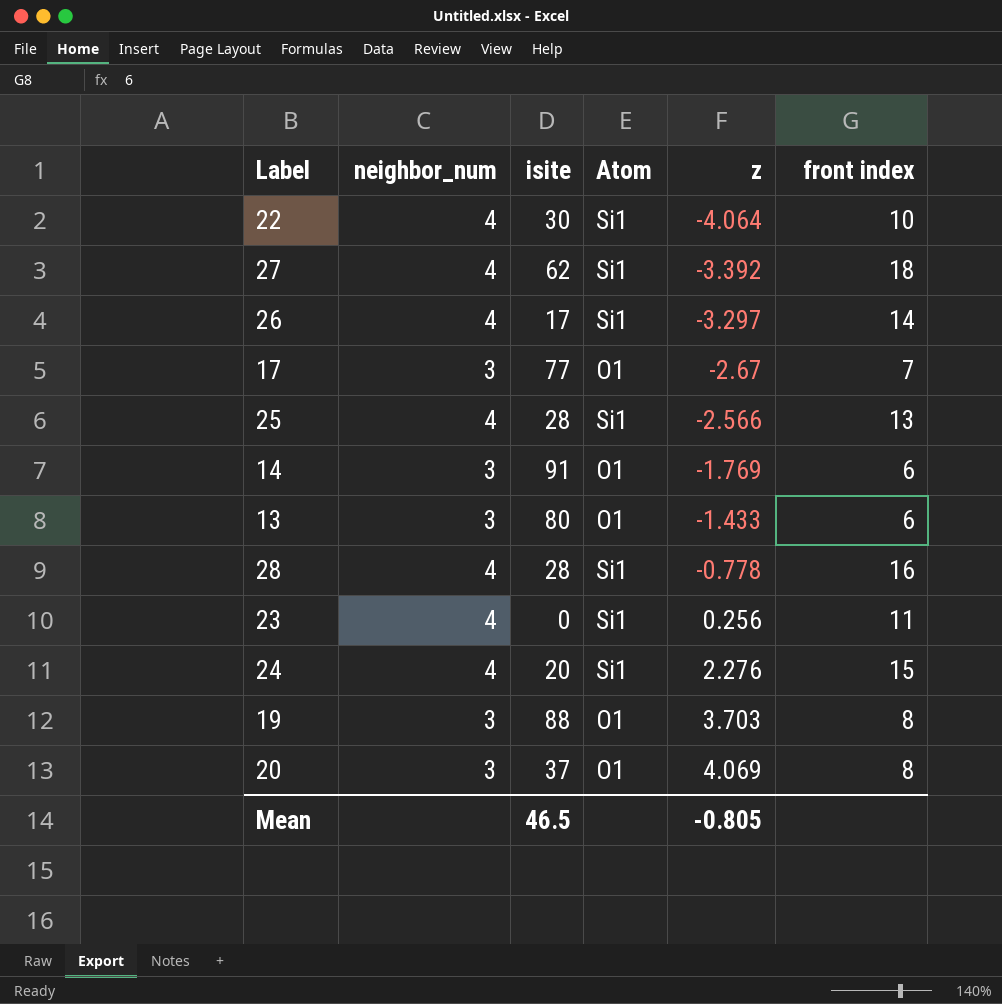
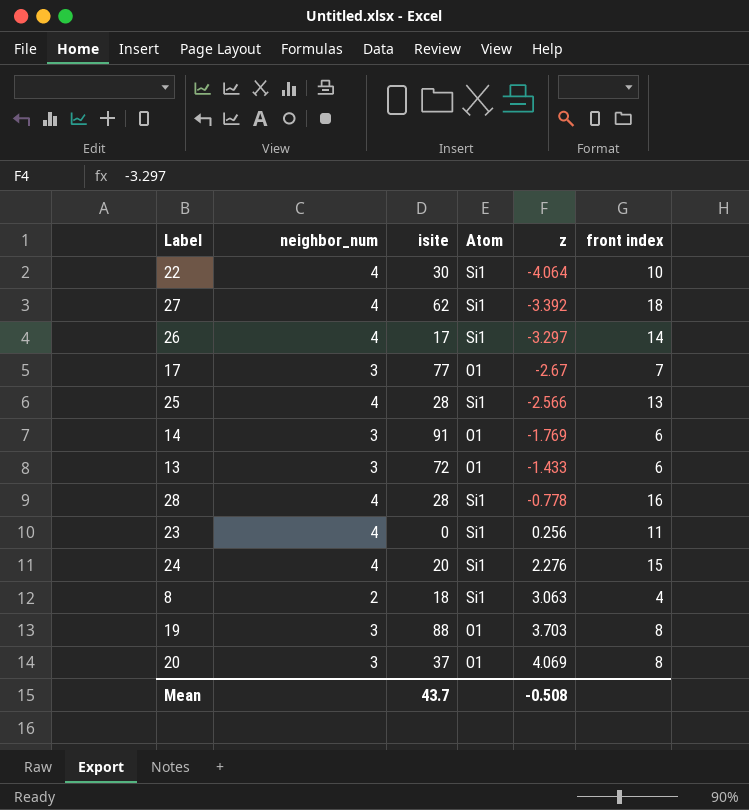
13 | isite: 80 -> 72
row 8: none -> 2 | 18 | Si1 | 3.063 | 4
Mean | isite: 46.5 -> 43.7
Mean | z: -0.805 -> -0.508

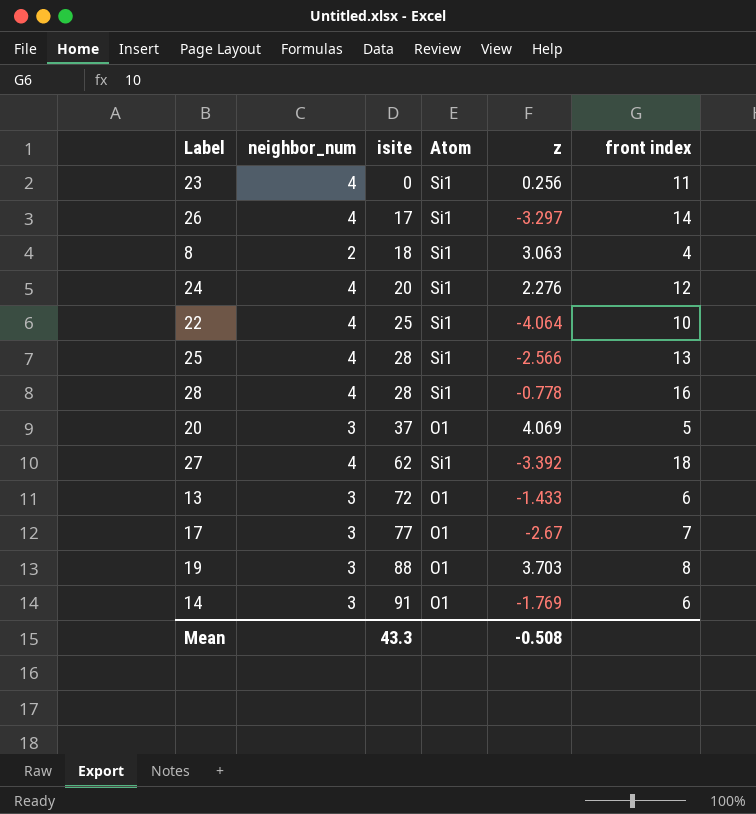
row order: z ascending -> isite ascending
24 | front index: 15 -> 12
22 | isite: 30 -> 25
20 | front index: 8 -> 5
Mean | isite: 43.7 -> 43.3

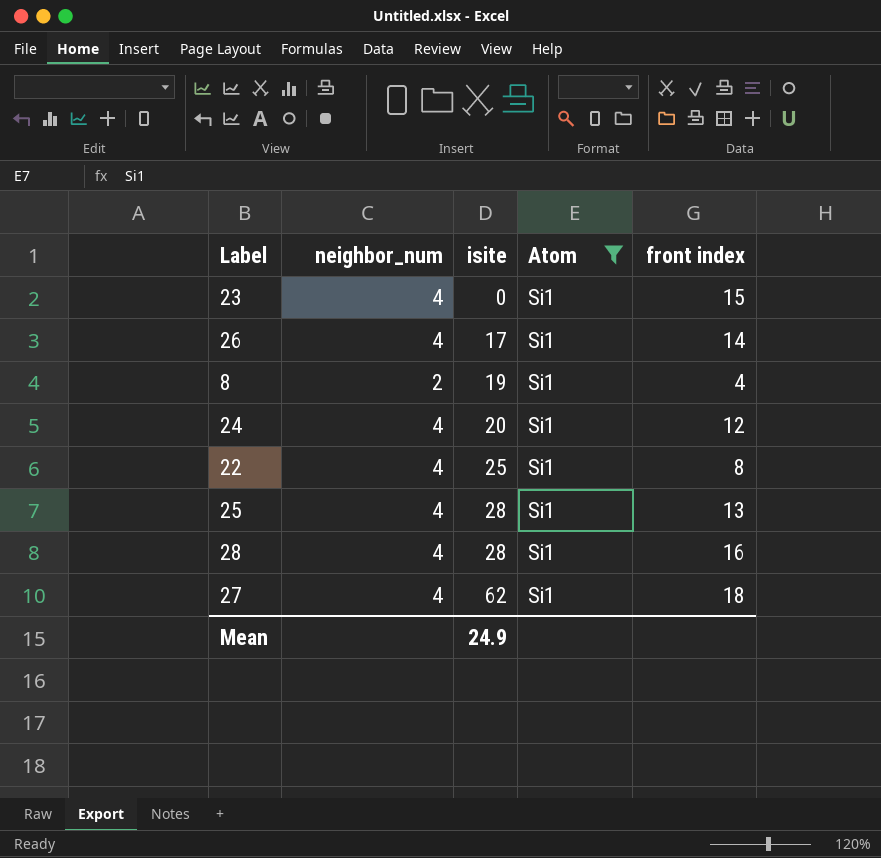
filter: none -> Atom = Si1
column z | position: 5 -> none
23 | front index: 11 -> 15
8 | isite: 18 -> 19
22 | front index: 10 -> 8
Mean | isite: 43.3 -> 24.9

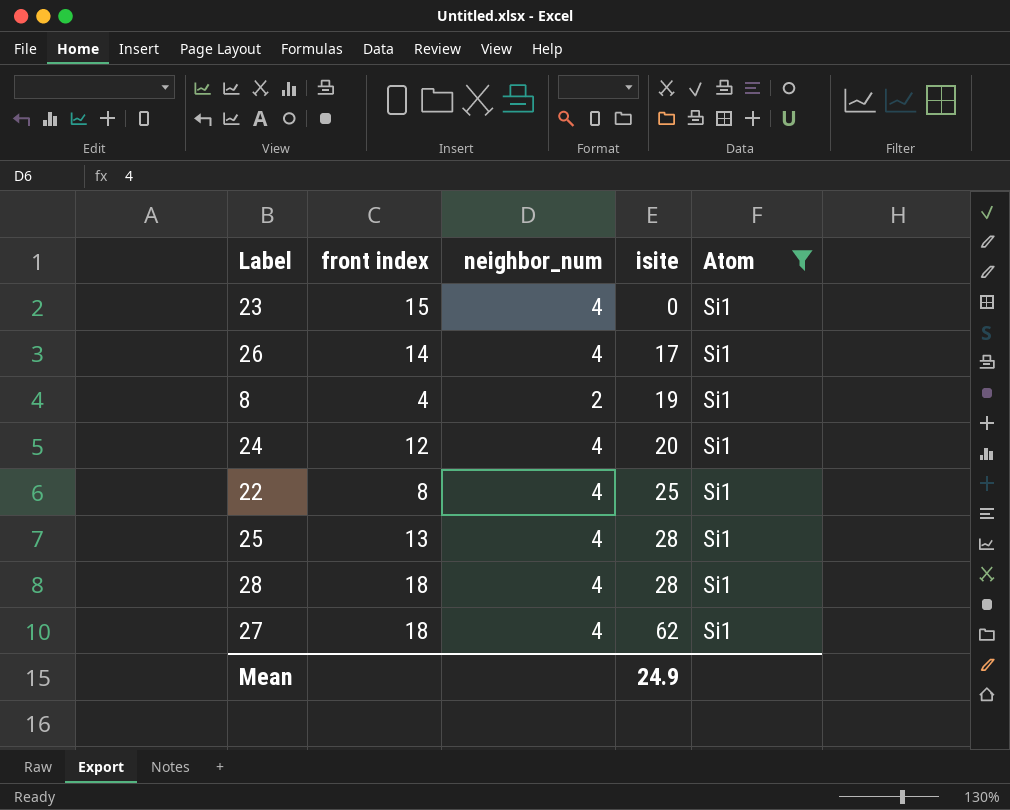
column front index | position: 5 -> 2
28 | front index: 16 -> 18

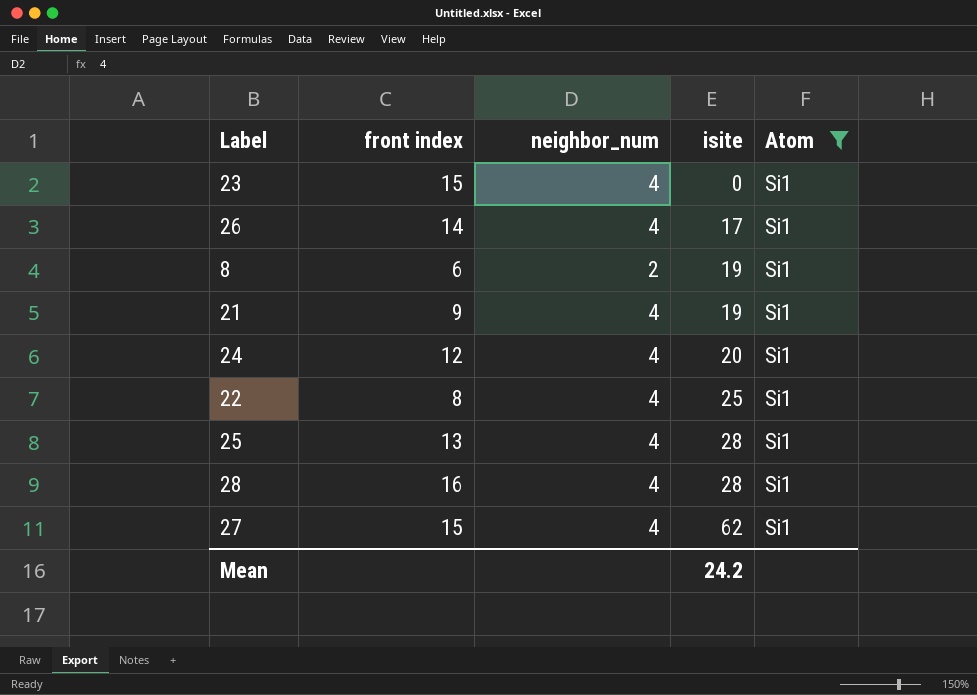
8 | front index: 4 -> 6
row 21: none -> 9 | 4 | 19 | Si1
28 | front index: 18 -> 16
27 | front index: 18 -> 15
Mean | isite: 24.9 -> 24.2

